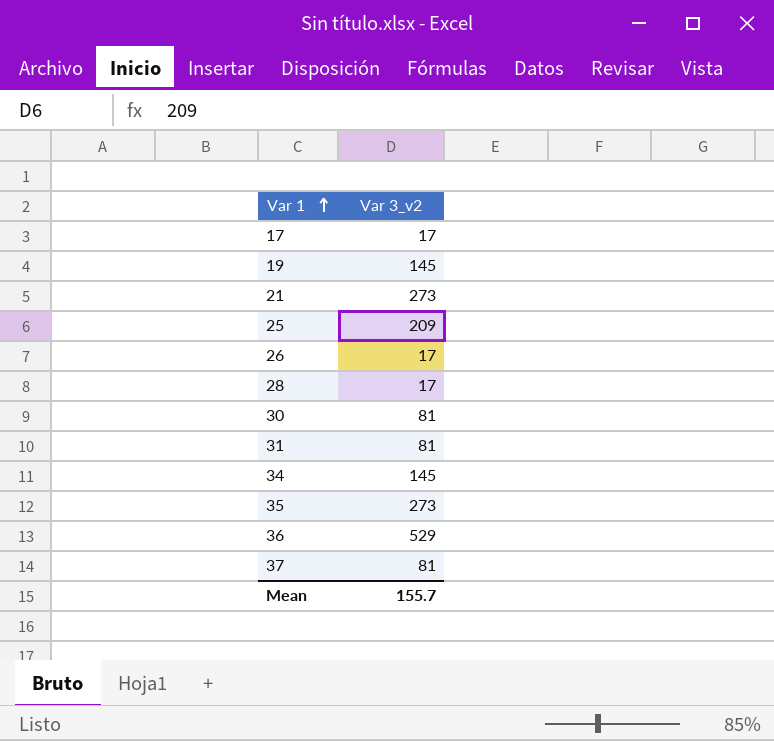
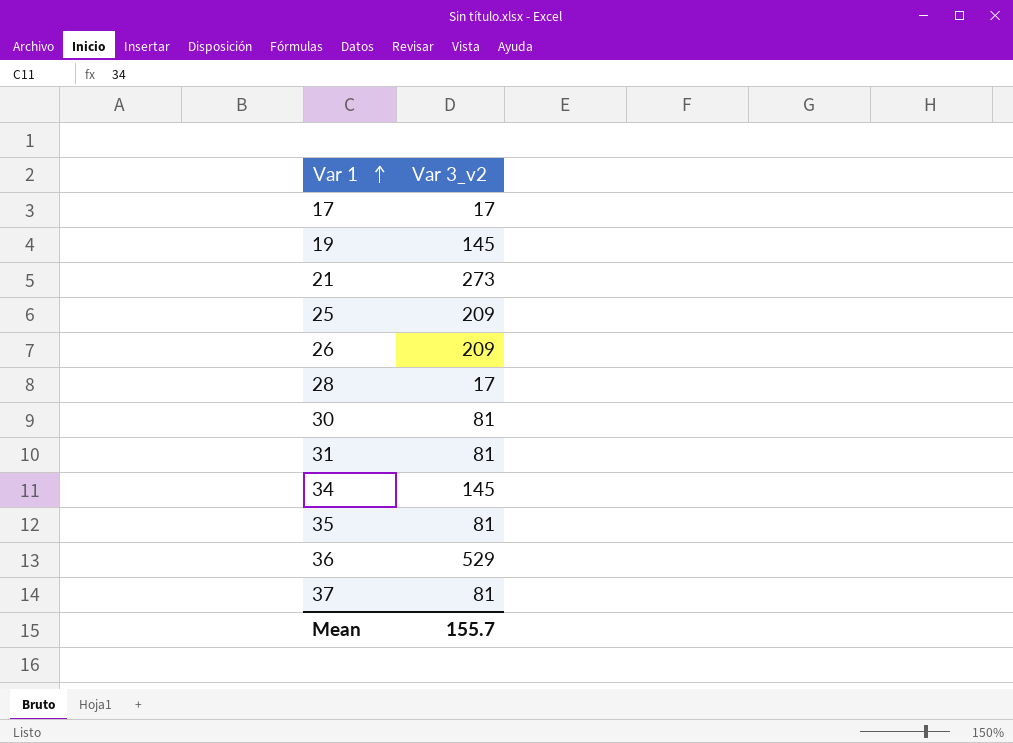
26 | Var 3_v2: 17 -> 209
35 | Var 3_v2: 273 -> 81

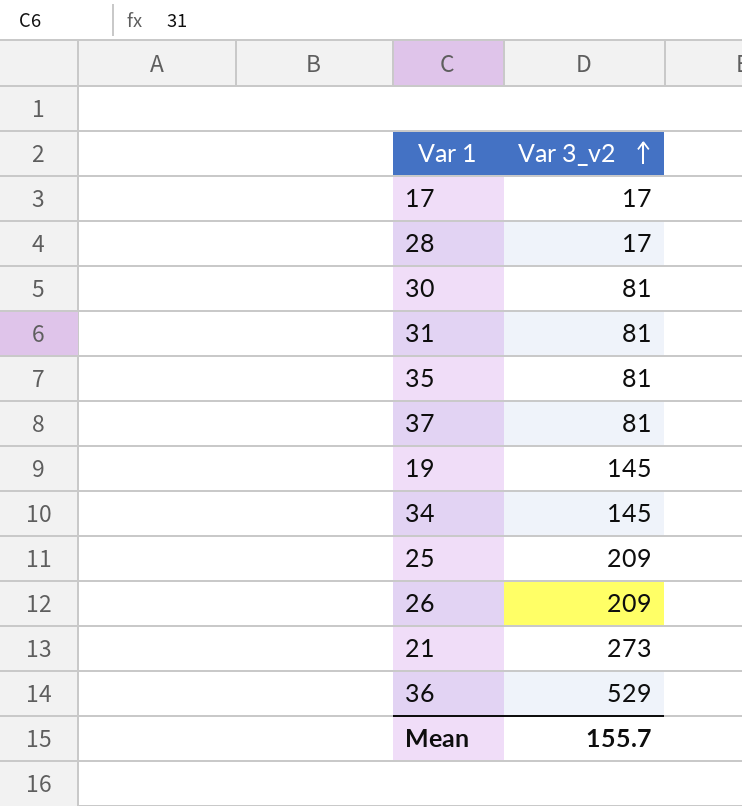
row order: Var 1 ascending -> Var 3_v2 ascending

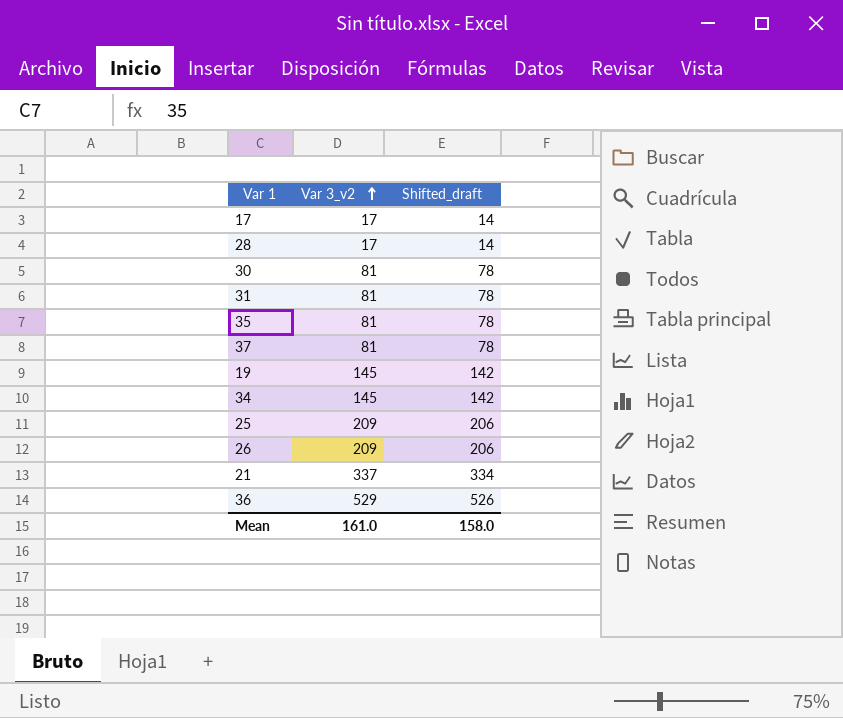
column Shifted_draft | formula: none -> [Var 3_v2] - 3
21 | Var 3_v2: 273 -> 337
Mean | Var 3_v2: 155.7 -> 161.0

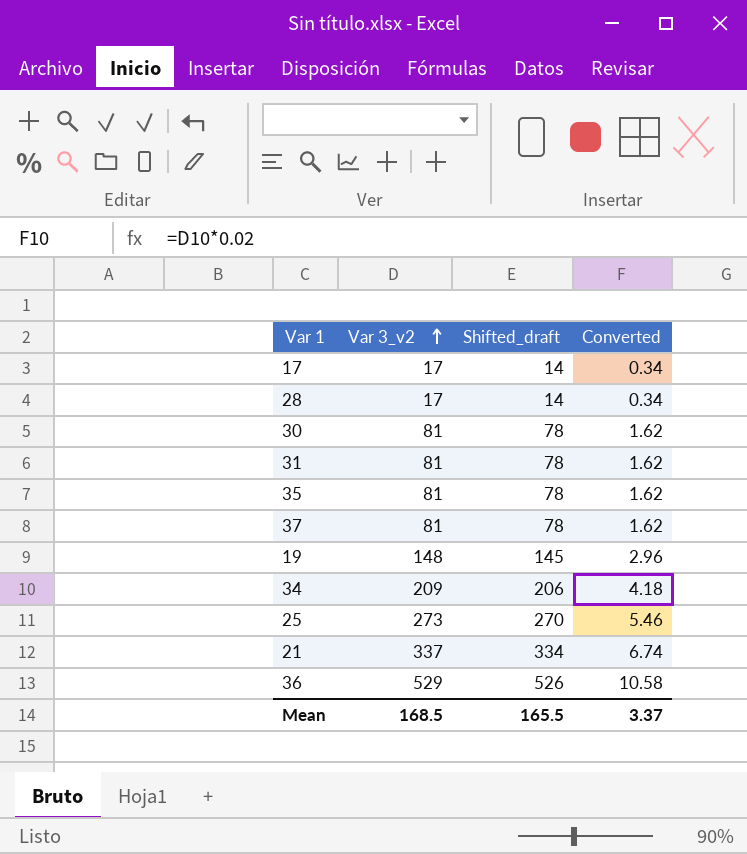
column Converted | formula: none -> [Var 3_v2] * 0.02
row 26: 209 | 206 -> none
19 | Var 3_v2: 145 -> 148
19 | Shifted_draft: 142 -> 145
34 | Var 3_v2: 145 -> 209
34 | Shifted_draft: 142 -> 206
25 | Var 3_v2: 209 -> 273
25 | Shifted_draft: 206 -> 270
Mean | Var 3_v2: 161.0 -> 168.5
Mean | Shifted_draft: 158.0 -> 165.5

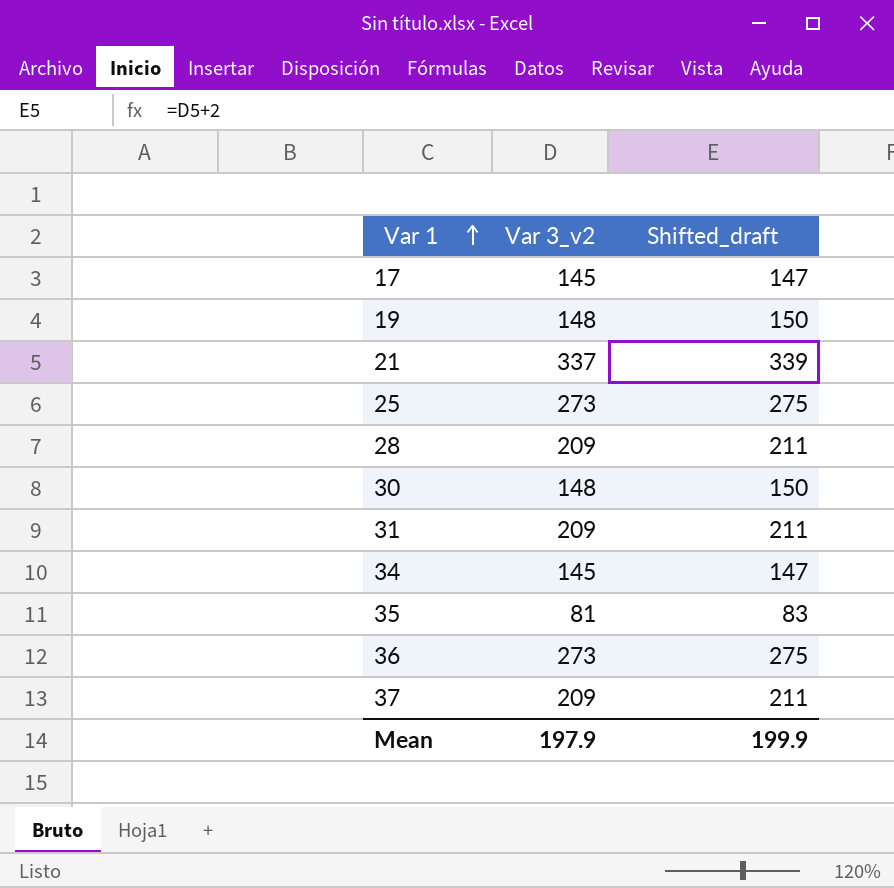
row order: Var 3_v2 ascending -> Var 1 ascending
column Converted | formula: [Var 3_v2] * 0.02 -> none
column Shifted_draft | formula: [Var 3_v2] - 3 -> [Var 3_v2] + 2
17 | Var 3_v2: 17 -> 145
28 | Var 3_v2: 17 -> 209
30 | Var 3_v2: 81 -> 148
31 | Var 3_v2: 81 -> 209
34 | Var 3_v2: 209 -> 145
36 | Var 3_v2: 529 -> 273
37 | Var 3_v2: 81 -> 209
Mean | Var 3_v2: 168.5 -> 197.9
Mean | Shifted_draft: 165.5 -> 199.9

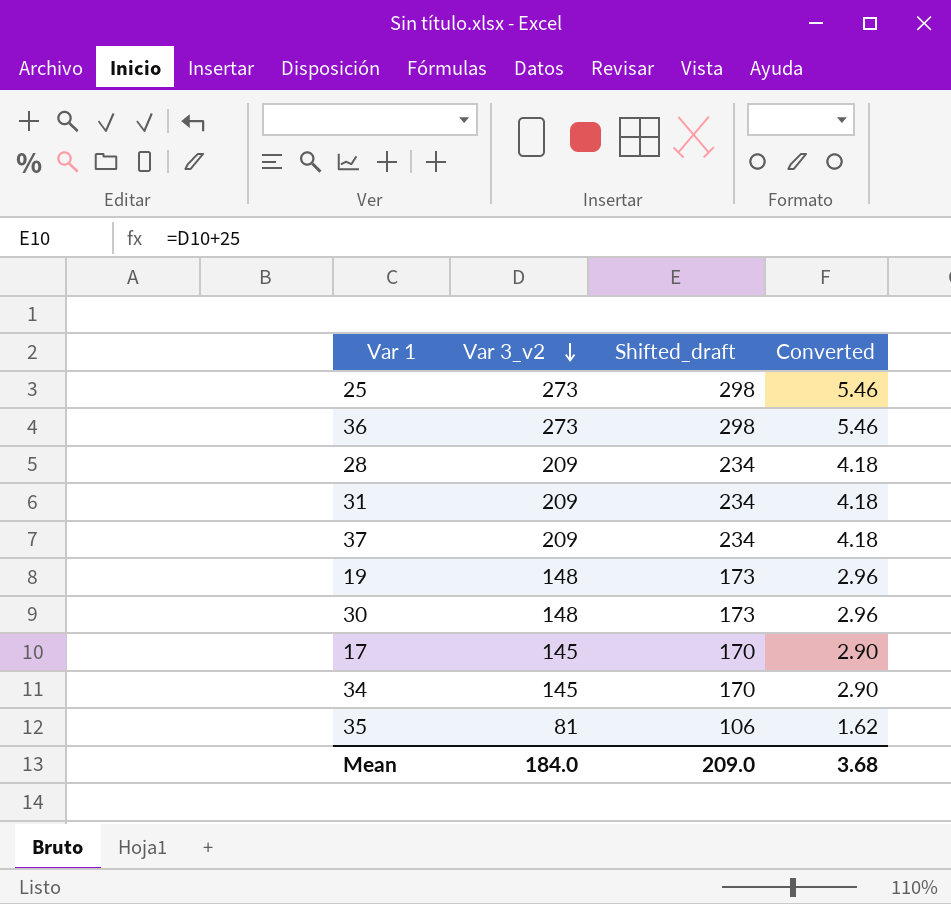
row order: Var 1 ascending -> Var 3_v2 descending
column Shifted_draft | formula: [Var 3_v2] + 2 -> [Var 3_v2] + 25
column Converted | formula: none -> [Var 3_v2] * 0.02
row 21: 337 | 339 -> none
Mean | Var 3_v2: 197.9 -> 184.0
Mean | Shifted_draft: 199.9 -> 209.0

